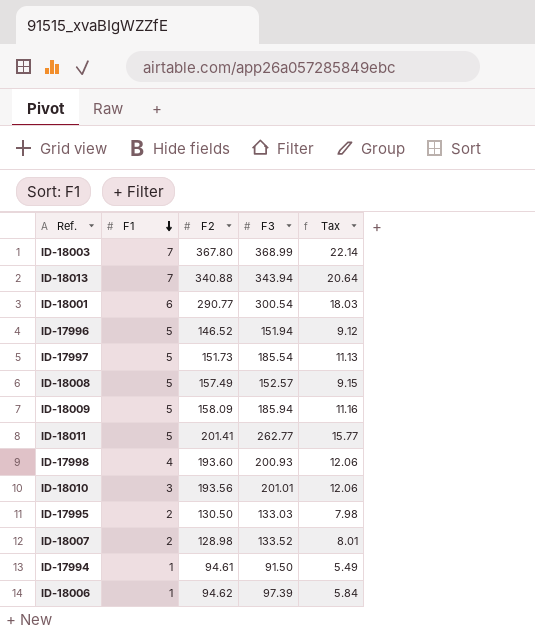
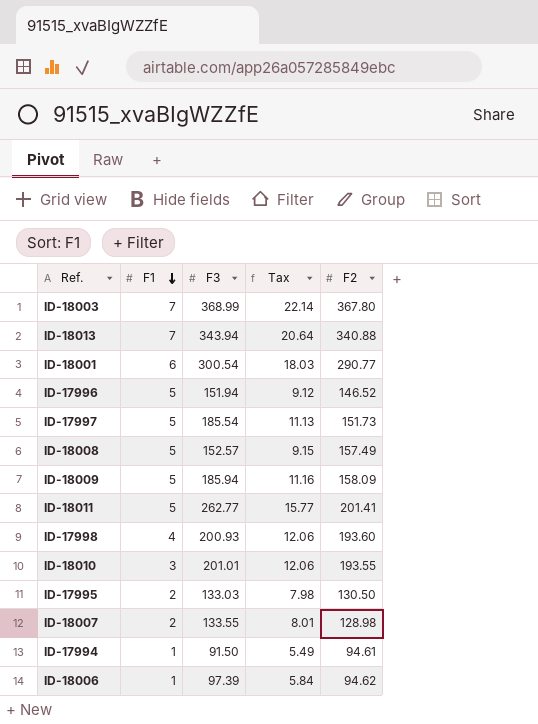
column F2 | position: 3 -> 5
ID-18010 | F2: 193.56 -> 193.55
ID-18007 | F3: 133.52 -> 133.55

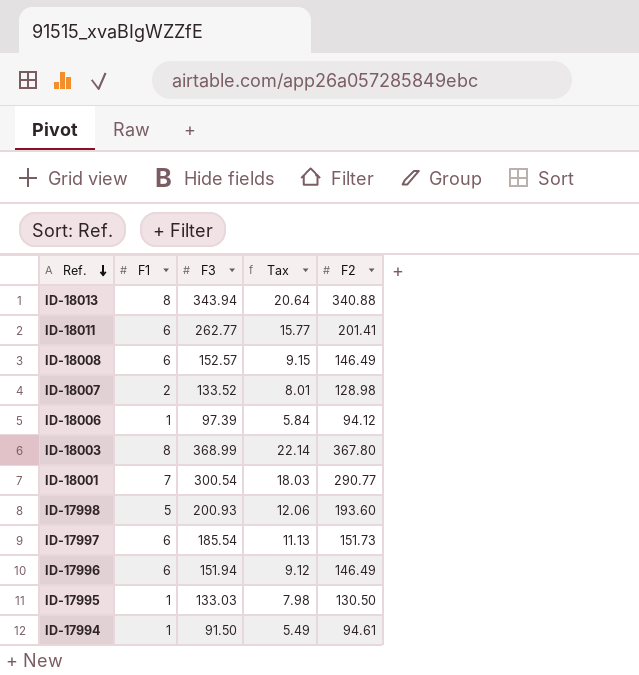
row order: F1 descending -> Ref. descending
row ID-18009: 5 | 185.94 | 11.16 | 158.09 -> none
row ID-18010: 3 | 201.01 | 12.06 | 193.55 -> none
ID-18013 | F1: 7 -> 8
ID-18011 | F1: 5 -> 6
ID-18008 | F1: 5 -> 6
ID-18008 | F2: 157.49 -> 146.49
ID-18007 | F3: 133.55 -> 133.52
ID-18006 | F2: 94.62 -> 94.12
ID-18003 | F1: 7 -> 8
ID-18001 | F1: 6 -> 7
ID-17998 | F1: 4 -> 5
ID-17997 | F1: 5 -> 6
ID-17996 | F1: 5 -> 6
ID-17996 | F2: 146.52 -> 146.49
ID-17995 | F1: 2 -> 1

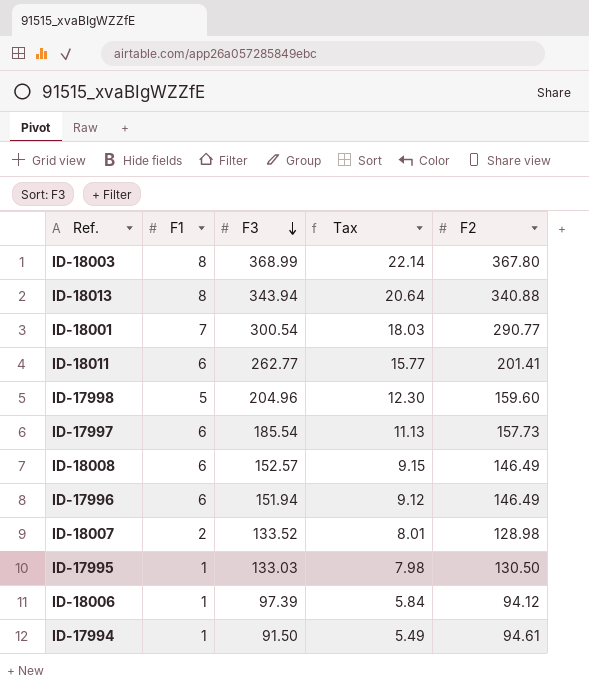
row order: Ref. descending -> F3 descending
ID-17998 | F3: 200.93 -> 204.96
ID-17998 | Tax: 12.06 -> 12.30
ID-17998 | F2: 193.60 -> 159.60
ID-17997 | F2: 151.73 -> 157.73

